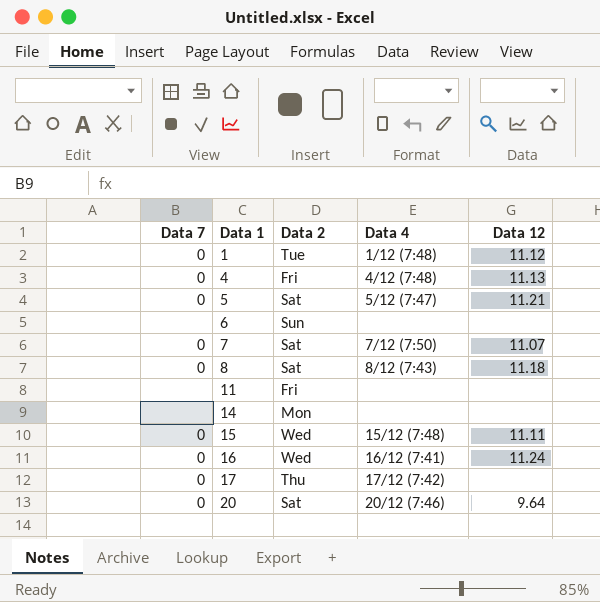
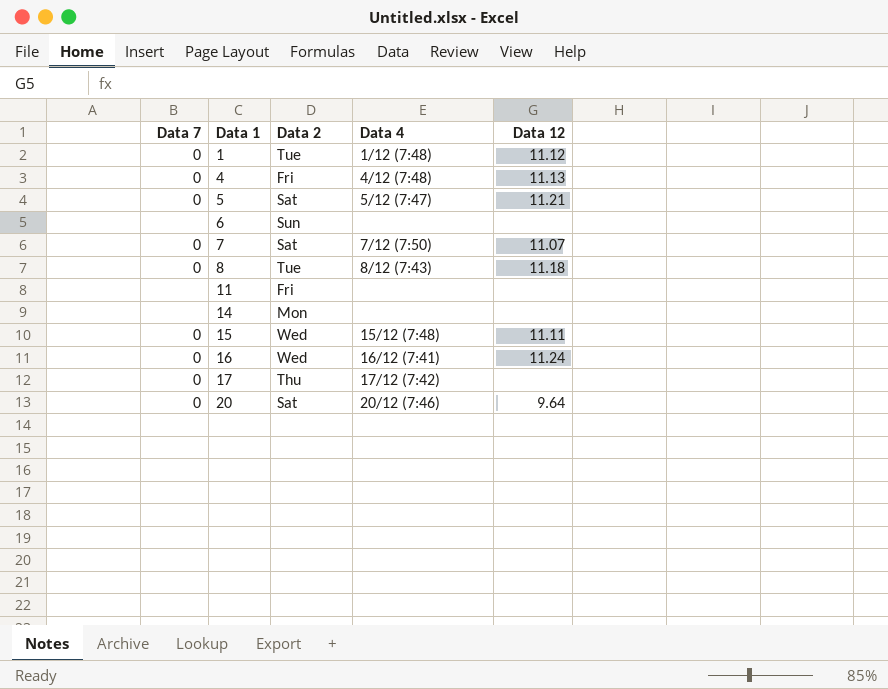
8 | Data 2: Sat -> Tue

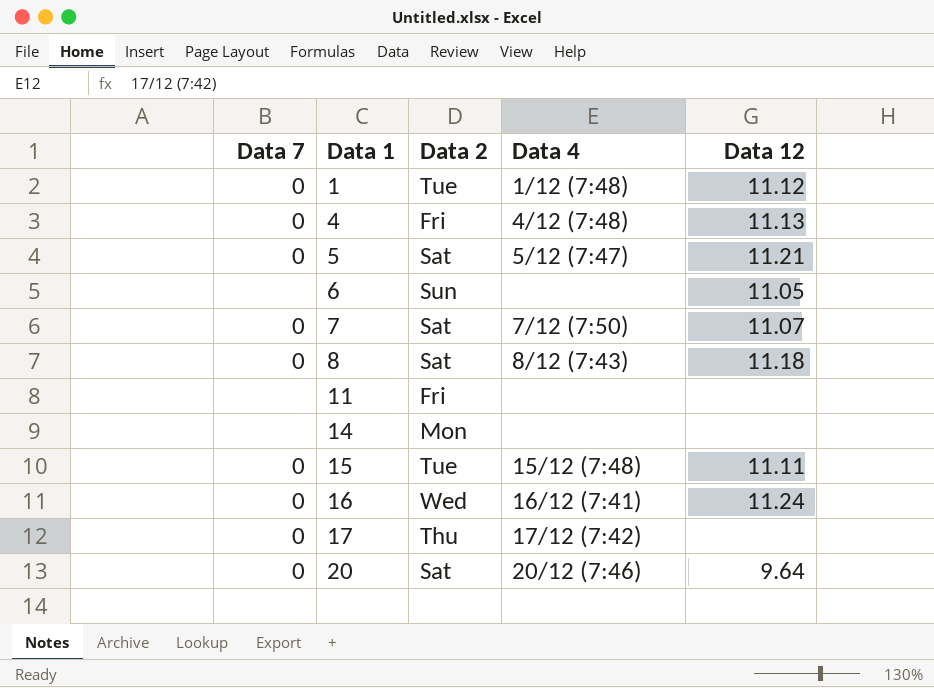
6 | Data 12: none -> 11.05
8 | Data 2: Tue -> Sat
15 | Data 2: Wed -> Tue

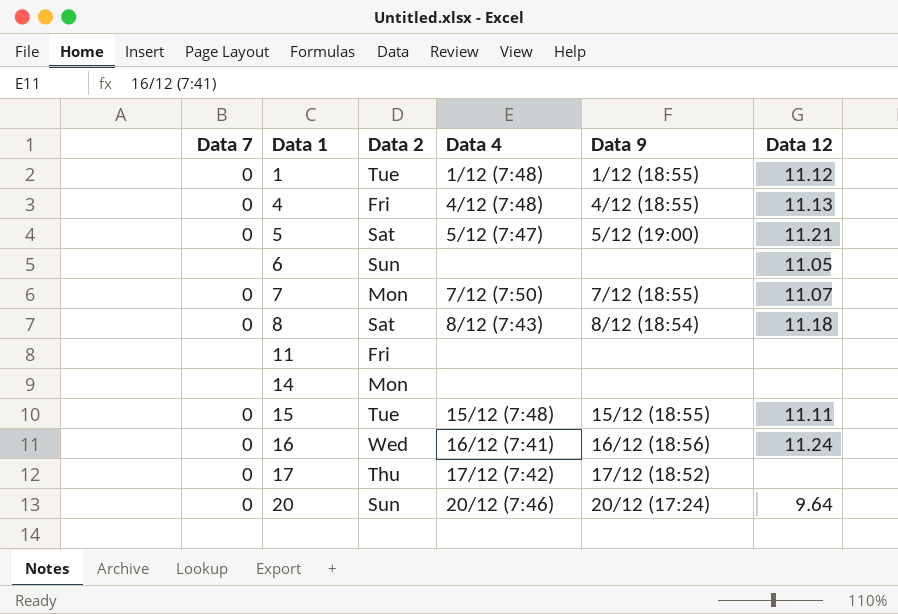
column Data 9 | position: none -> 5
7 | Data 2: Sat -> Mon
20 | Data 2: Sat -> Sun

